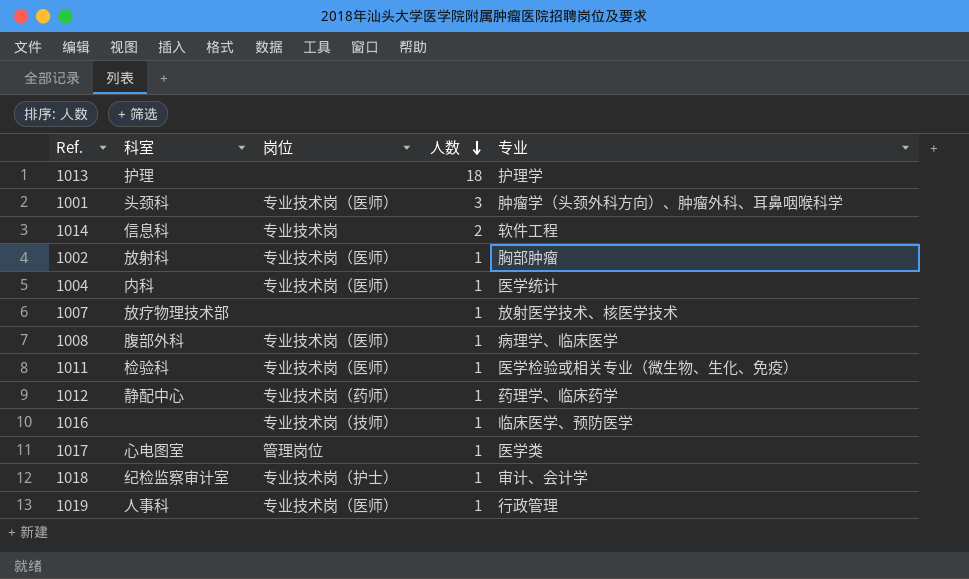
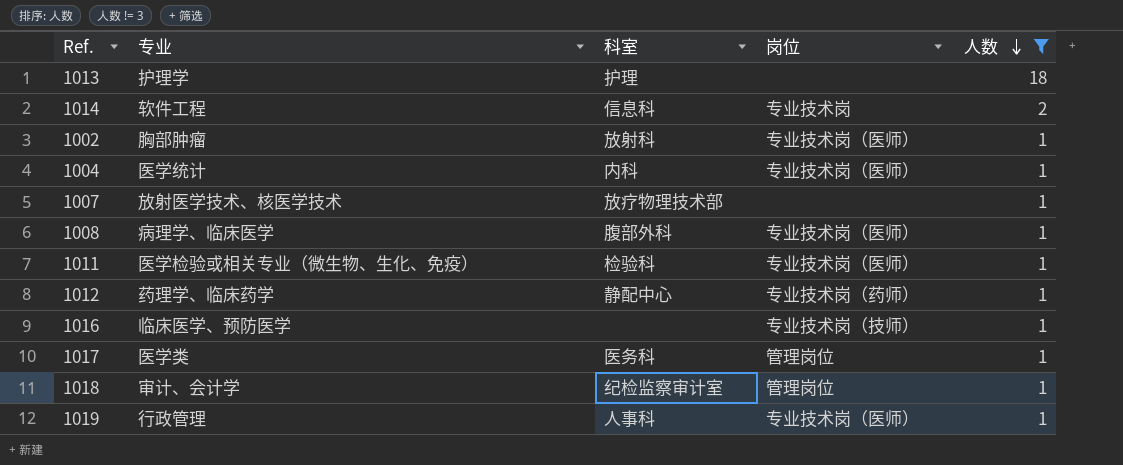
filter: none -> 人数 != 3
column 专业 | position: 5 -> 2
1017 | 科室: 心电图室 -> 医务科
1018 | 岗位: 专业技术岗（护士） -> 管理岗位

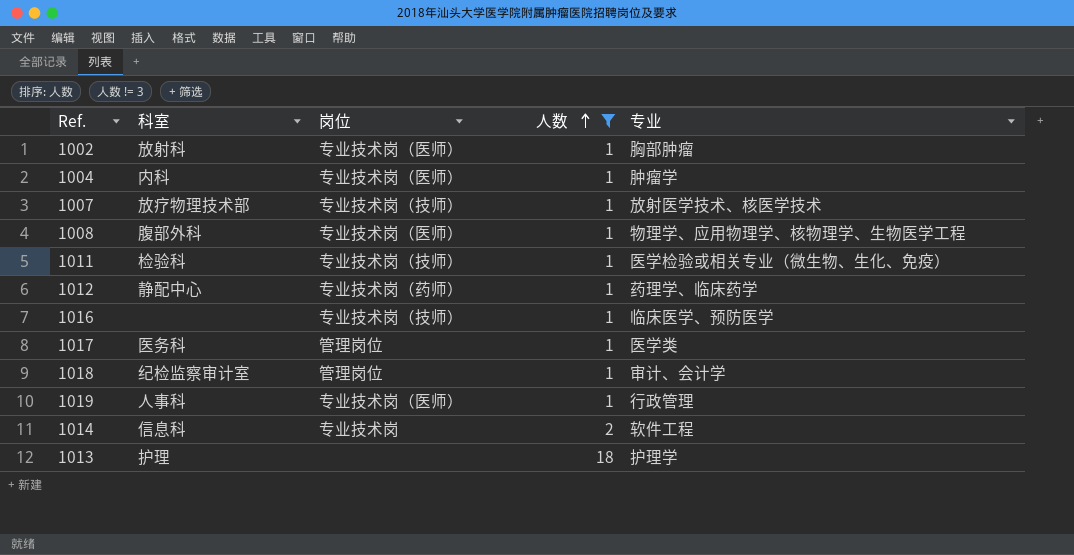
row order: 人数 descending -> 人数 ascending
column 专业 | position: 2 -> 5
1004 | 专业: 医学统计 -> 肿瘤学
1007 | 岗位: none -> 专业技术岗（技师）
1008 | 专业: 病理学、临床医学 -> 物理学、应用物理学、核物理学、生物医学工程
1011 | 岗位: 专业技术岗（医师） -> 专业技术岗（技师）

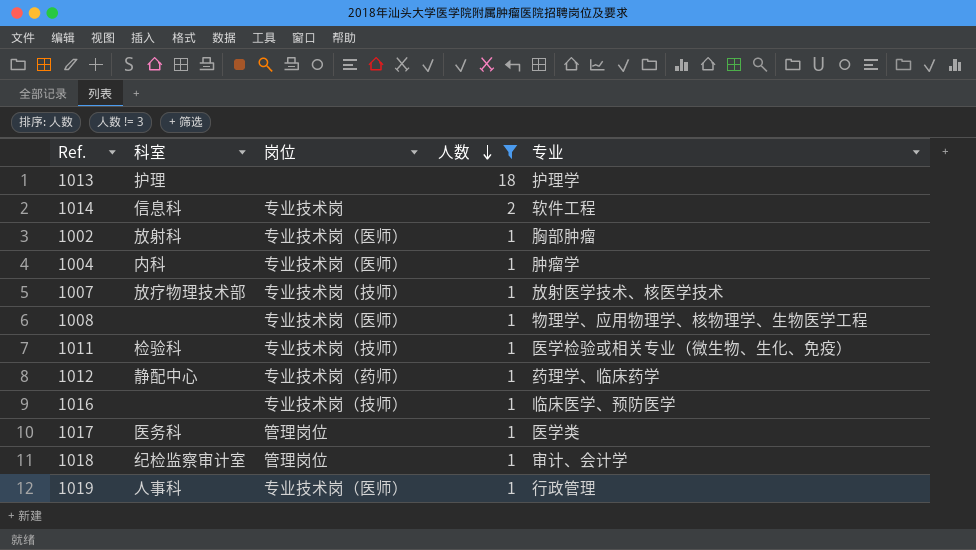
row order: 人数 ascending -> 人数 descending
1008 | 科室: 腹部外科 -> none

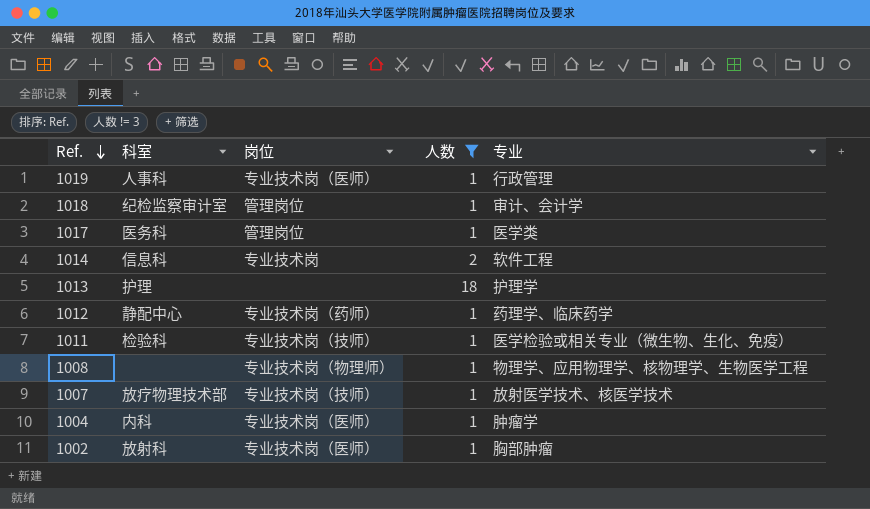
row order: 人数 descending -> Ref. descending
row 1016: none | 专业技术岗（技师） | 1 | 临床医学、预防医学 -> none
1008 | 岗位: 专业技术岗（医师） -> 专业技术岗（物理师）

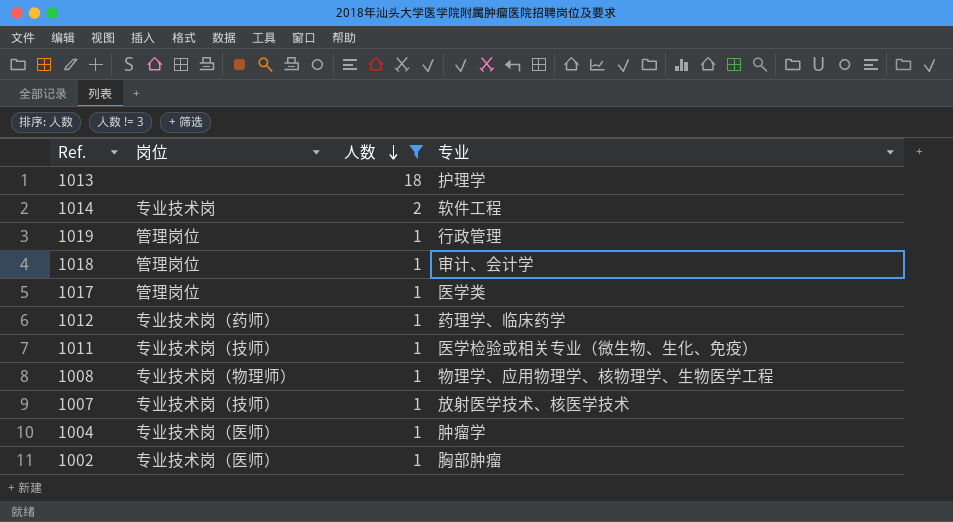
row order: Ref. descending -> 人数 descending
column 科室 | position: 2 -> none
1019 | 岗位: 专业技术岗（医师） -> 管理岗位

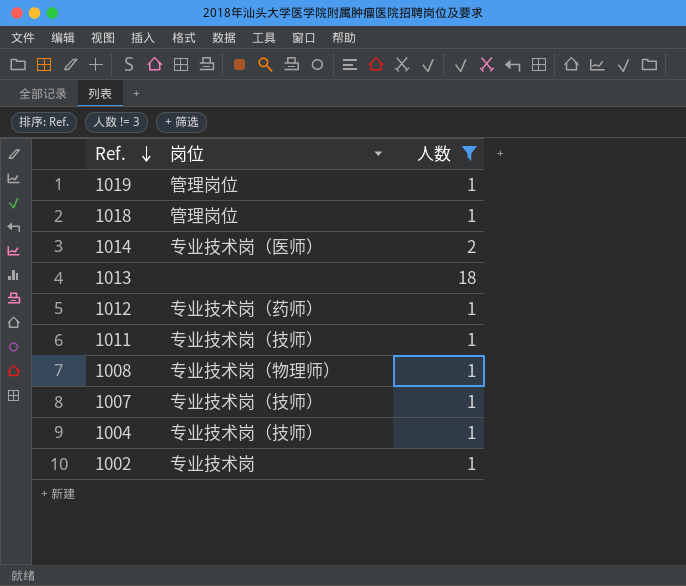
row order: 人数 descending -> Ref. descending
column 专业 | position: 4 -> none
row 1017: 管理岗位 | 1 | 医学类 -> none
1014 | 岗位: 专业技术岗 -> 专业技术岗（医师）
1004 | 岗位: 专业技术岗（医师） -> 专业技术岗（技师）
1002 | 岗位: 专业技术岗（医师） -> 专业技术岗

